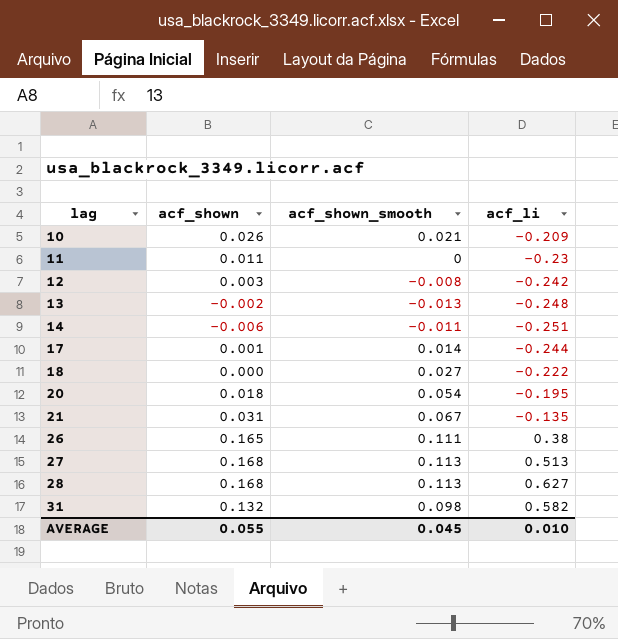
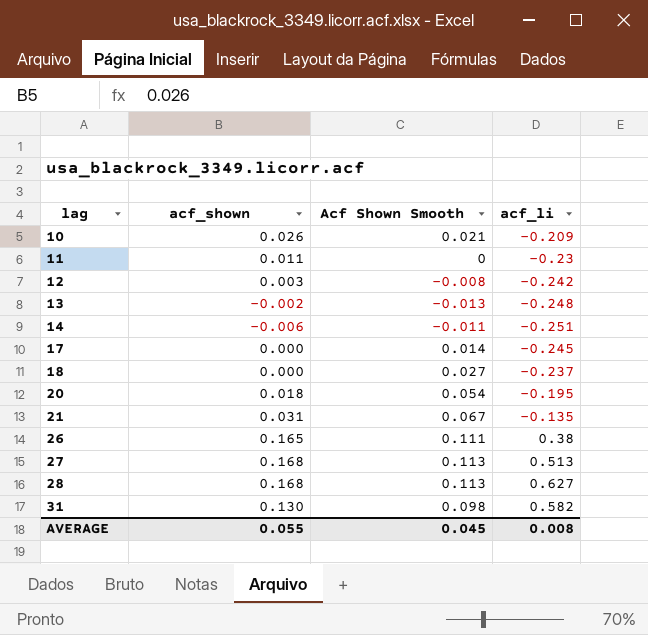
column name: acf_shown_smooth -> Acf Shown Smooth
17 | acf_shown: 0.001 -> 0.000
17 | acf_li: -0.244 -> -0.245
18 | acf_li: -0.222 -> -0.237
31 | acf_shown: 0.132 -> 0.130
AVERAGE | acf_li: 0.010 -> 0.008

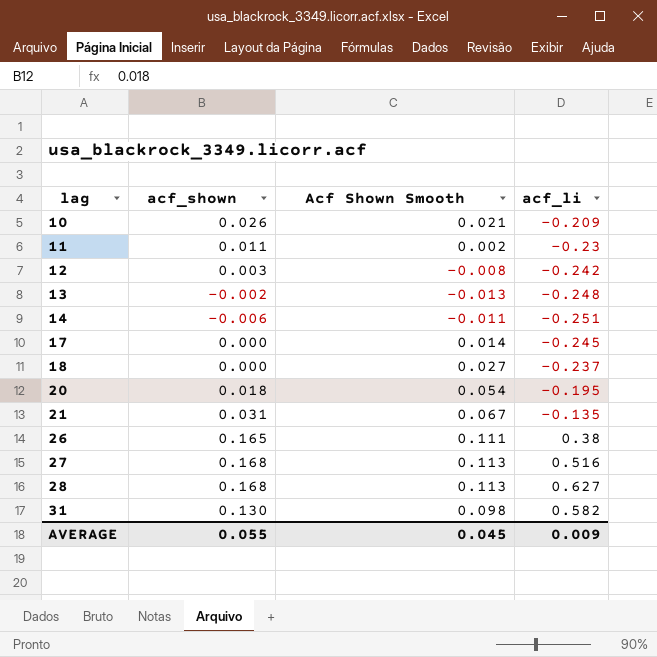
11 | Acf Shown Smooth: 0 -> 0.002
27 | acf_li: 0.513 -> 0.516
AVERAGE | acf_li: 0.008 -> 0.009

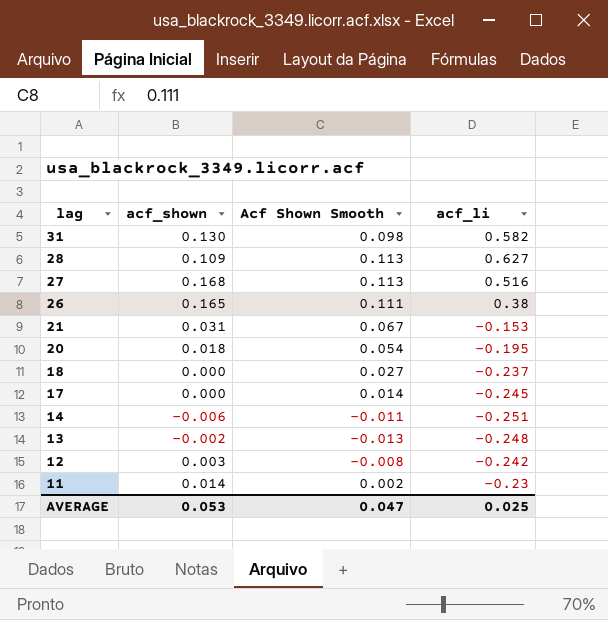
row order: lag ascending -> lag descending
row 10: 0.026 | 0.021 | -0.209 -> none
28 | acf_shown: 0.168 -> 0.109
21 | acf_li: -0.135 -> -0.153
11 | acf_shown: 0.011 -> 0.014
AVERAGE | acf_shown: 0.055 -> 0.053
AVERAGE | Acf Shown Smooth: 0.045 -> 0.047
AVERAGE | acf_li: 0.009 -> 0.025

